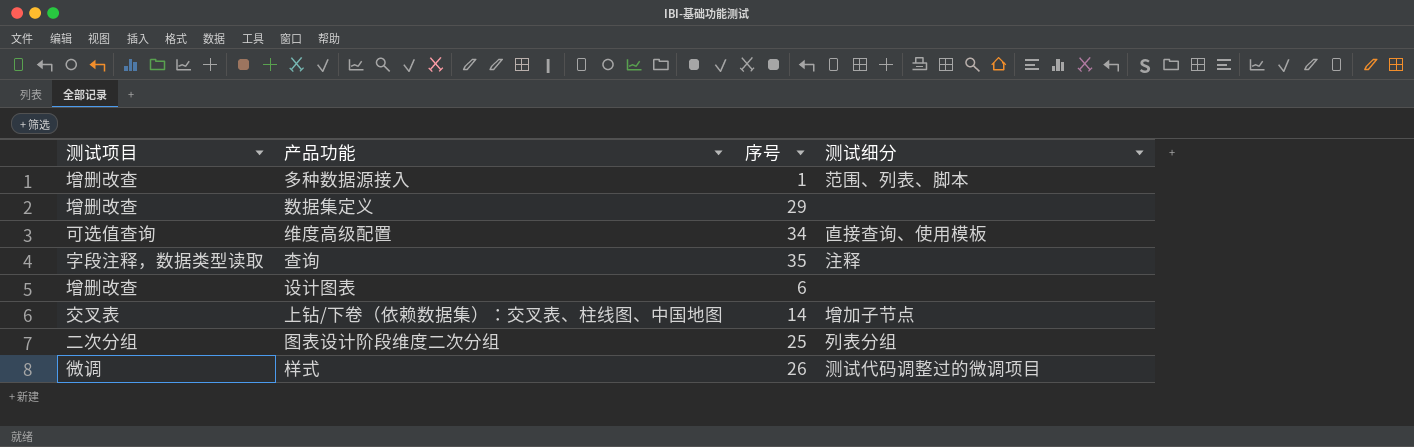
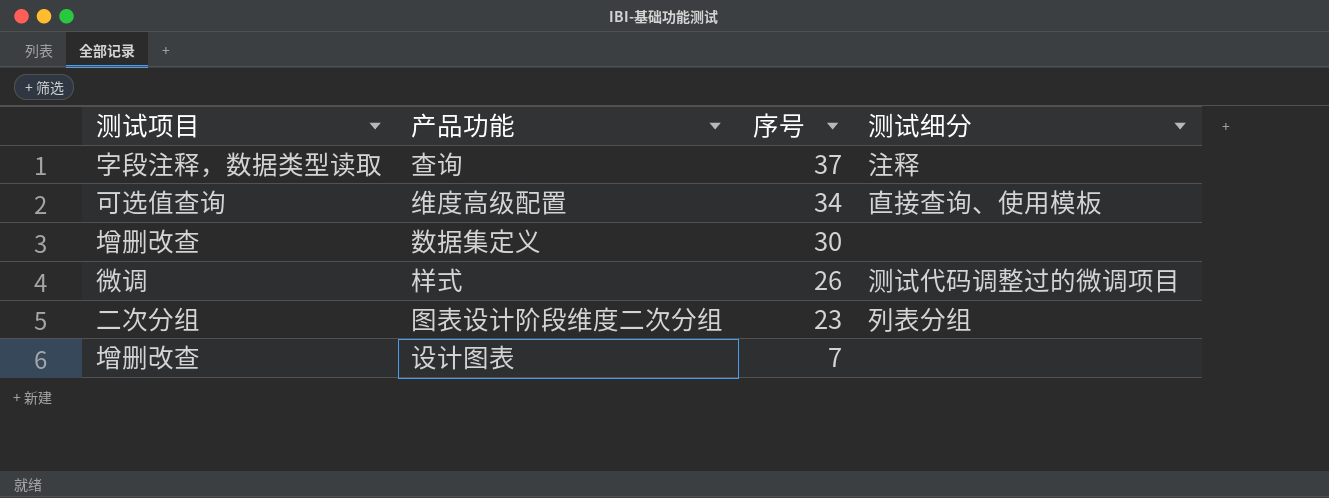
row order: none -> 序号 descending
row 多种数据源接入: 增删改查 | 1 | 范围、列表、脚本 -> none
row 上钻/下卷（依赖数据集）：交叉表、柱线图、中国地图: 交叉表 | 14 | 增加子节点 -> none
查询 | 序号: 35 -> 37
数据集定义 | 序号: 29 -> 30
图表设计阶段维度二次分组 | 序号: 25 -> 23
设计图表 | 序号: 6 -> 7

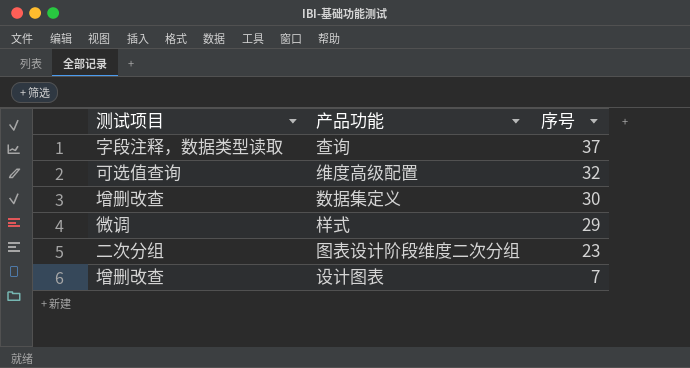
column 测试细分 | position: 4 -> none
维度高级配置 | 序号: 34 -> 32
样式 | 序号: 26 -> 29

